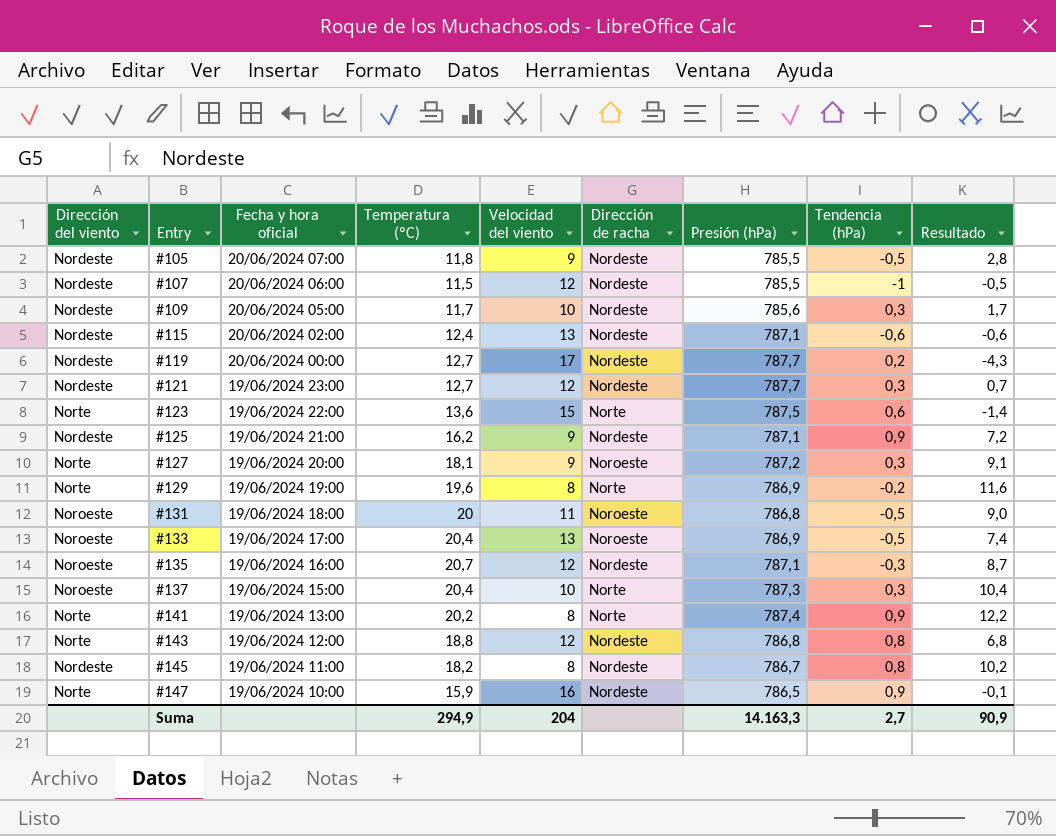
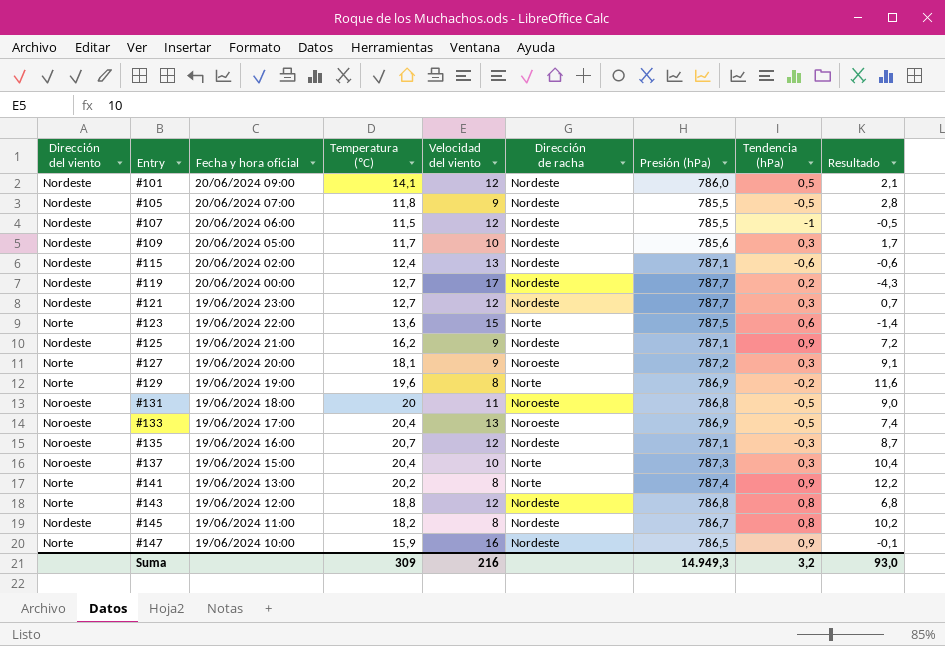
row #101: none -> Nordeste | 20/06/2024 09:00 | 14,1 | 12 | Nordeste | 786,0 | 0,5 | 2,1
Suma | Temperatura (ºC): 294,9 -> 309
Suma | Velocidad del viento: 204 -> 216
Suma | Presión (hPa): 14.163,3 -> 14.949,3
Suma | Tendencia (hPa): 2,7 -> 3,2
Suma | Resultado: 90,9 -> 93,0

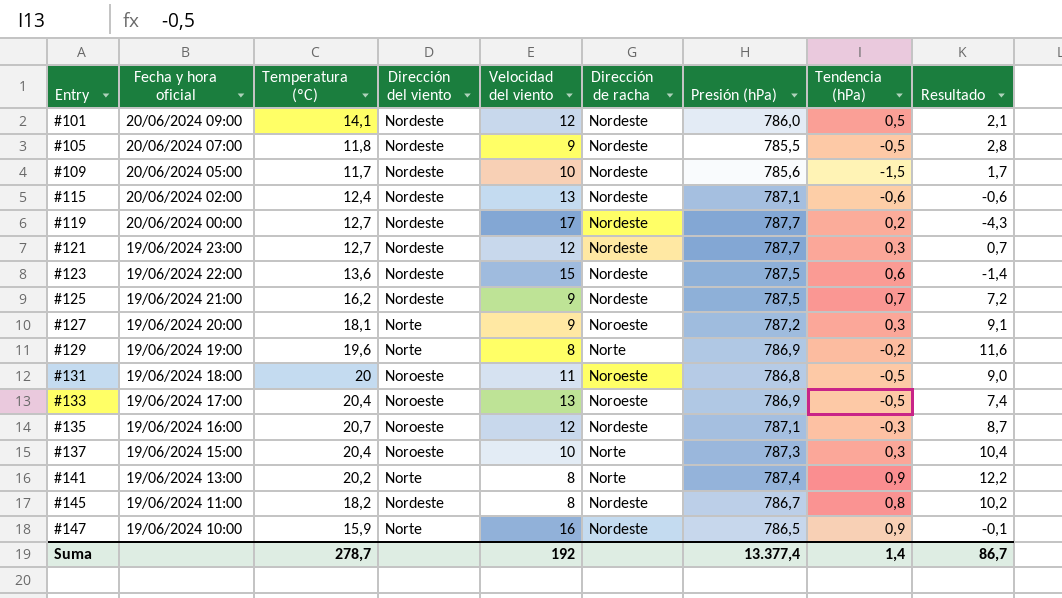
column Dirección del viento | position: 1 -> 4
row #107: Nordeste | 20/06/2024 06:00 | 11,5 | 12 | Nordeste | 785,5 | -1 | -0,5 -> none
row #143: Norte | 19/06/2024 12:00 | 18,8 | 12 | Nordeste | 786,8 | 0,8 | 6,8 -> none
#109 | Tendencia (hPa): 0,3 -> -1,5
#123 | Dirección del viento: Norte -> Nordeste
#123 | Dirección de racha: Norte -> Nordeste
#125 | Presión (hPa): 787,1 -> 787,5
#125 | Tendencia (hPa): 0,9 -> 0,7
Suma | Temperatura (ºC): 309 -> 278,7
Suma | Velocidad del viento: 216 -> 192
Suma | Presión (hPa): 14.949,3 -> 13.377,4
Suma | Tendencia (hPa): 3,2 -> 1,4
Suma | Resultado: 93,0 -> 86,7

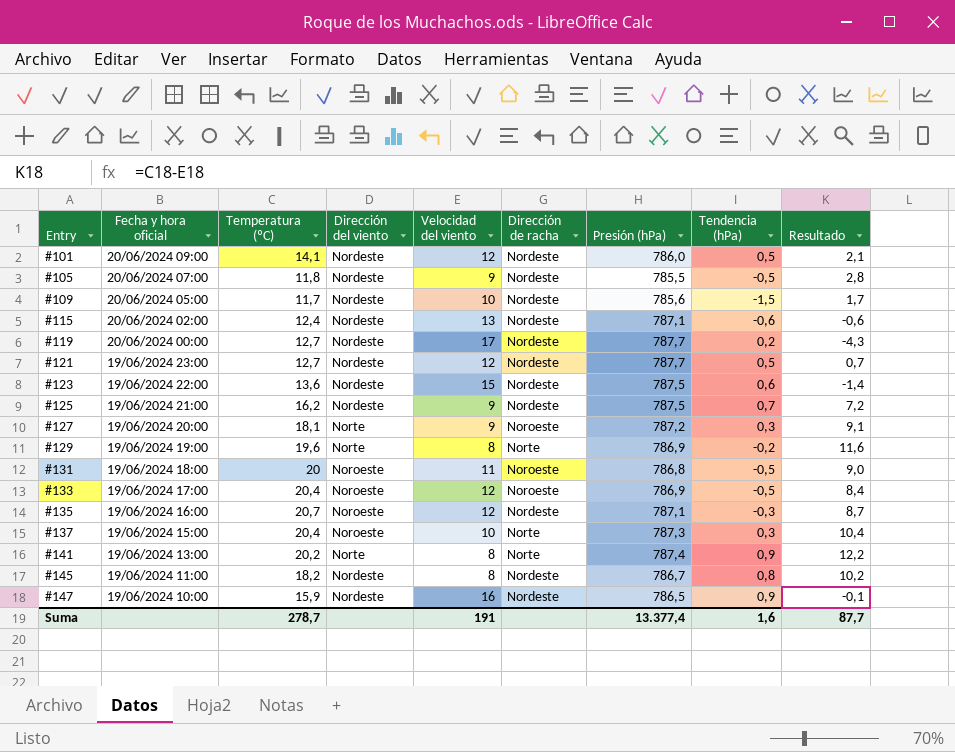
#121 | Tendencia (hPa): 0,3 -> 0,5
#133 | Velocidad del viento: 13 -> 12
#133 | Resultado: 7,4 -> 8,4
#147 | Dirección del viento: Norte -> Nordeste
Suma | Velocidad del viento: 192 -> 191
Suma | Tendencia (hPa): 1,4 -> 1,6
Suma | Resultado: 86,7 -> 87,7

